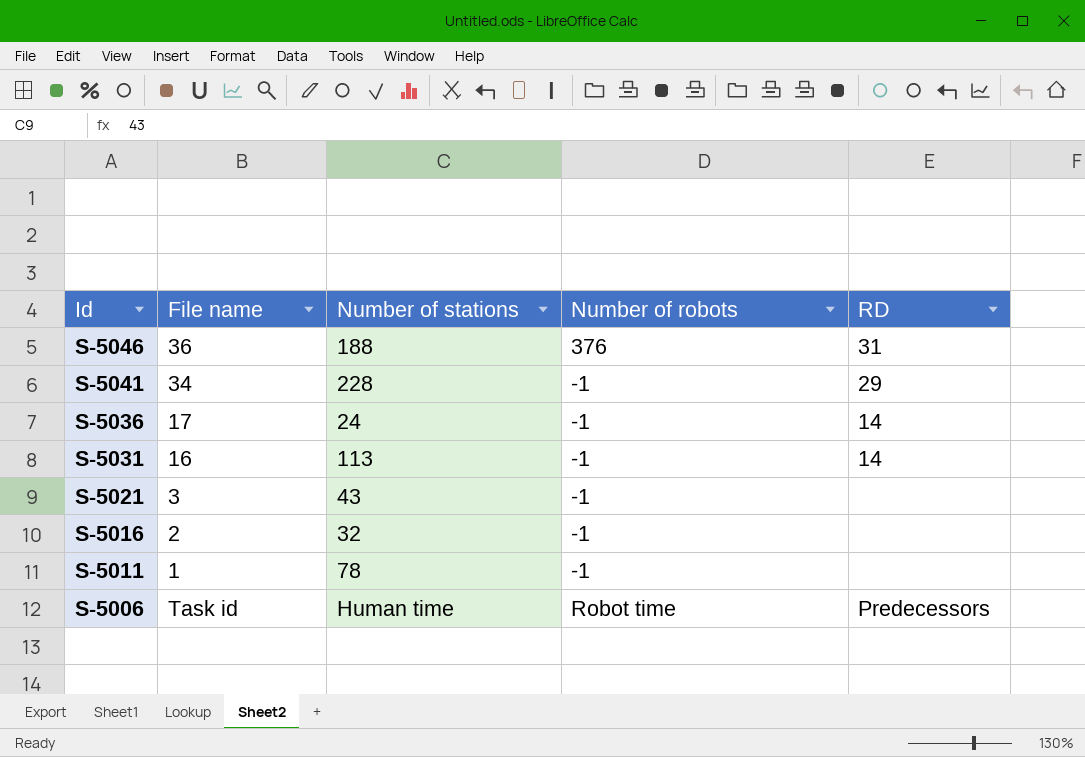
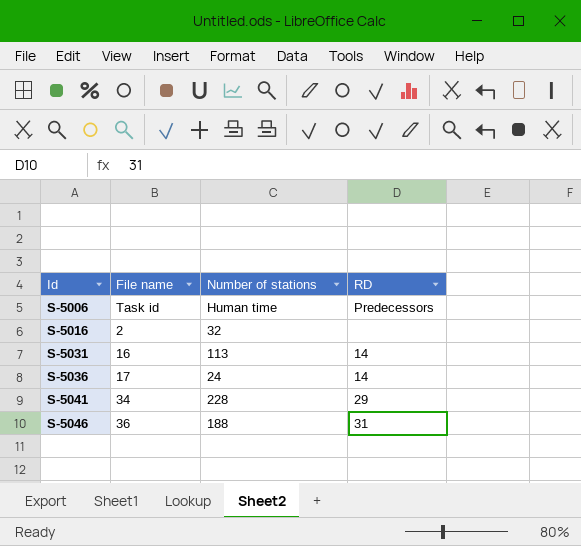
row order: Id descending -> Id ascending
column Number of robots | position: 4 -> none
row S-5021: 3 | 43 | -1 | none -> none
row S-5011: 1 | 78 | -1 | none -> none

